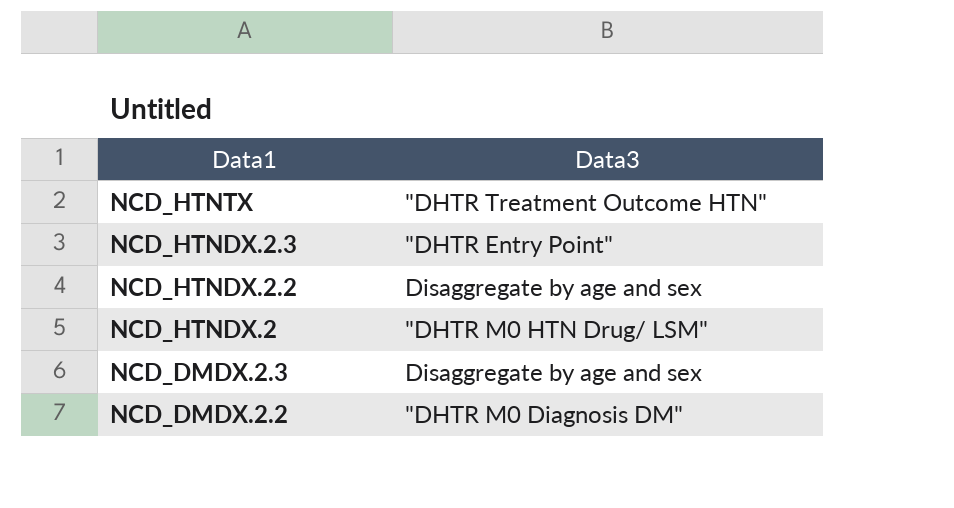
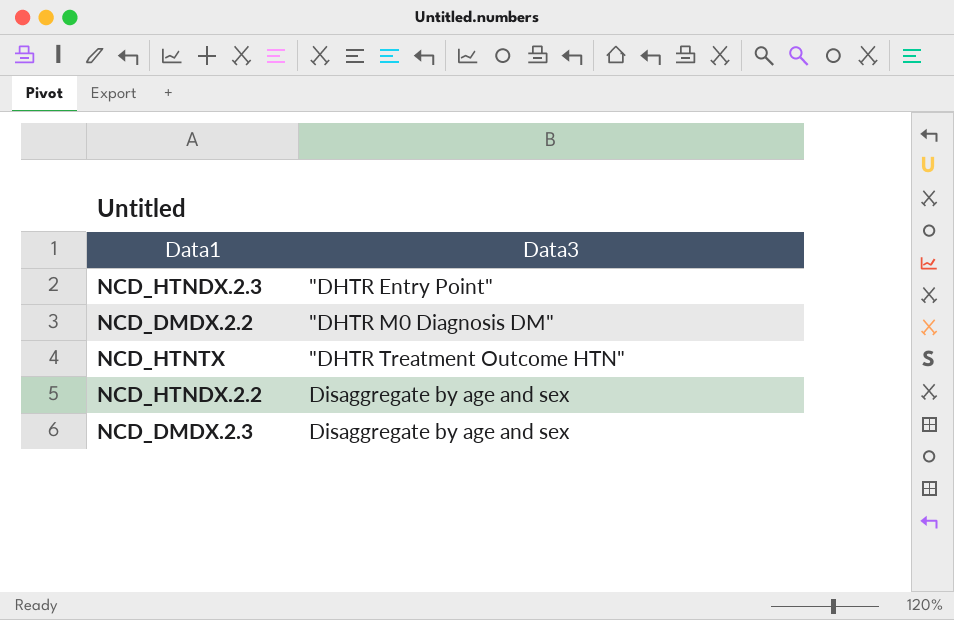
row order: Data1 descending -> Data3 ascending
row NCD_HTNDX.2: "DHTR M0 HTN Drug/ LSM" -> none

